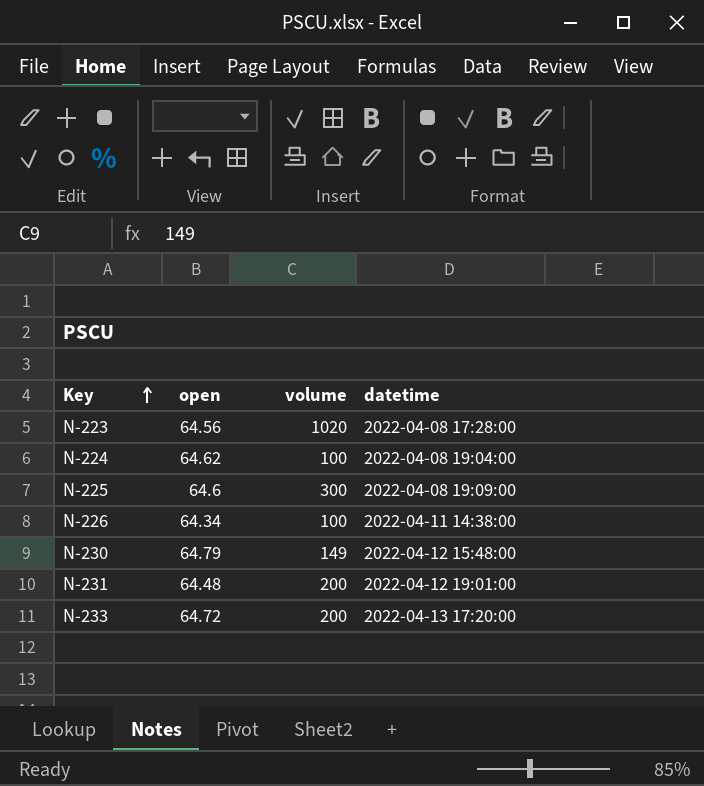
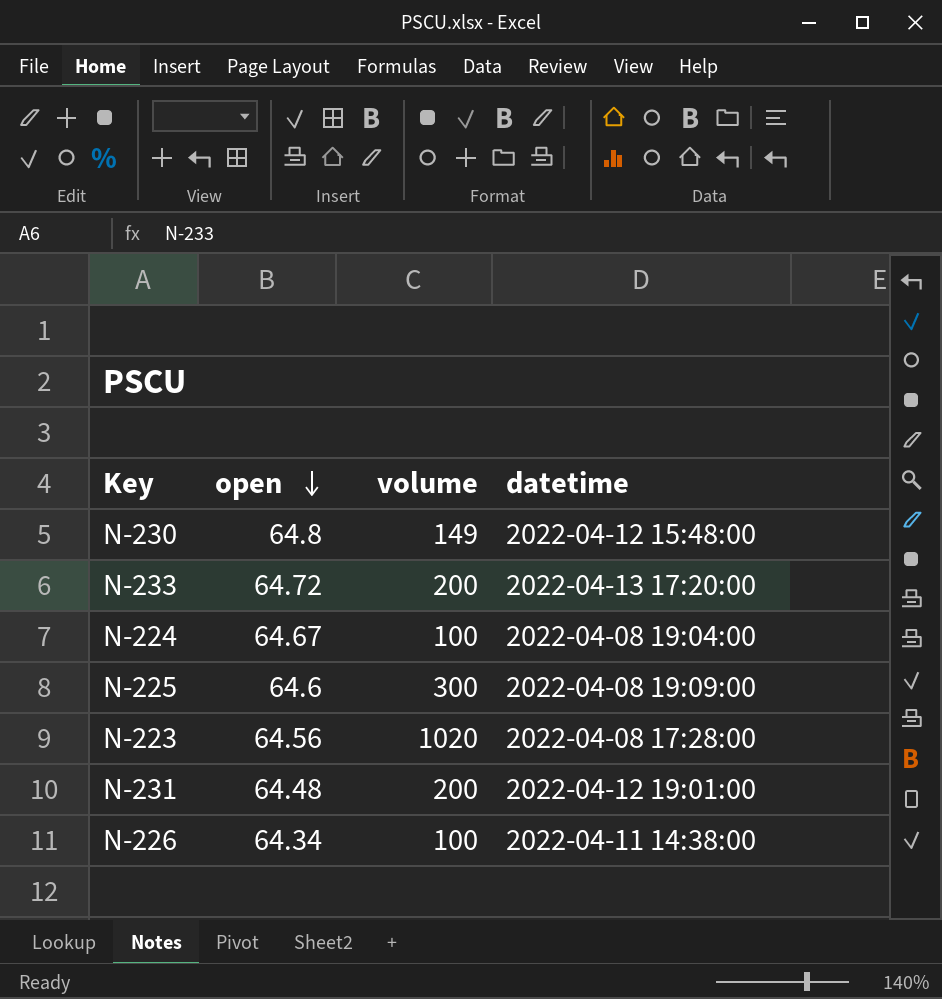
row order: Key ascending -> open descending
N-230 | open: 64.79 -> 64.8
N-224 | open: 64.62 -> 64.67

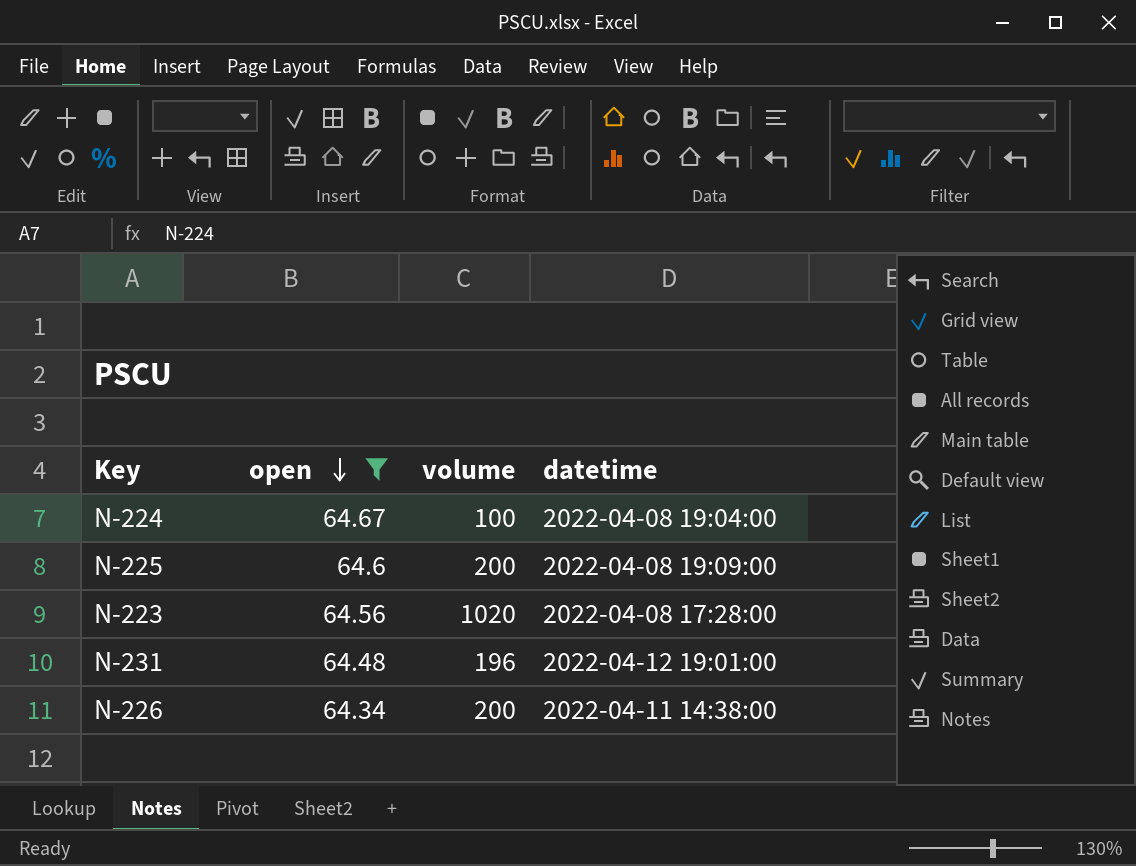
filter: none -> open <= 64.67
N-225 | volume: 300 -> 200
N-231 | volume: 200 -> 196
N-226 | volume: 100 -> 200

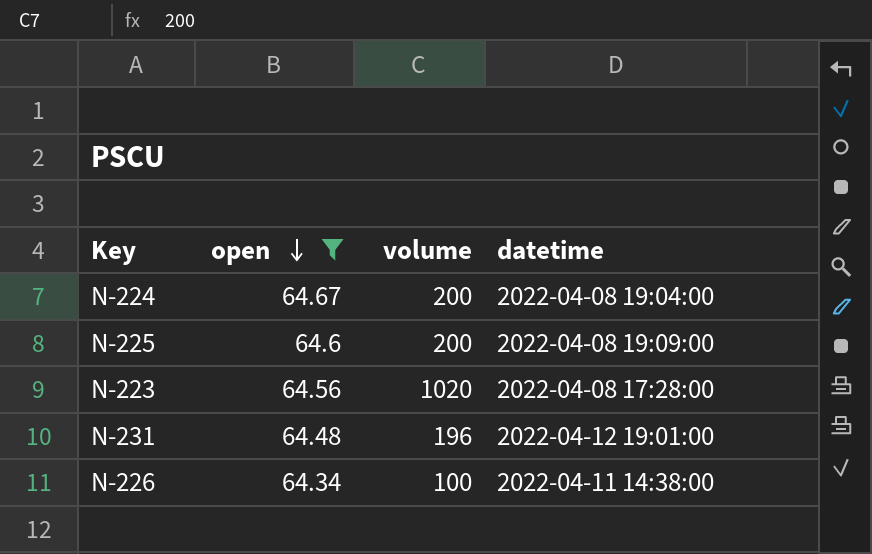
N-224 | volume: 100 -> 200
N-226 | volume: 200 -> 100

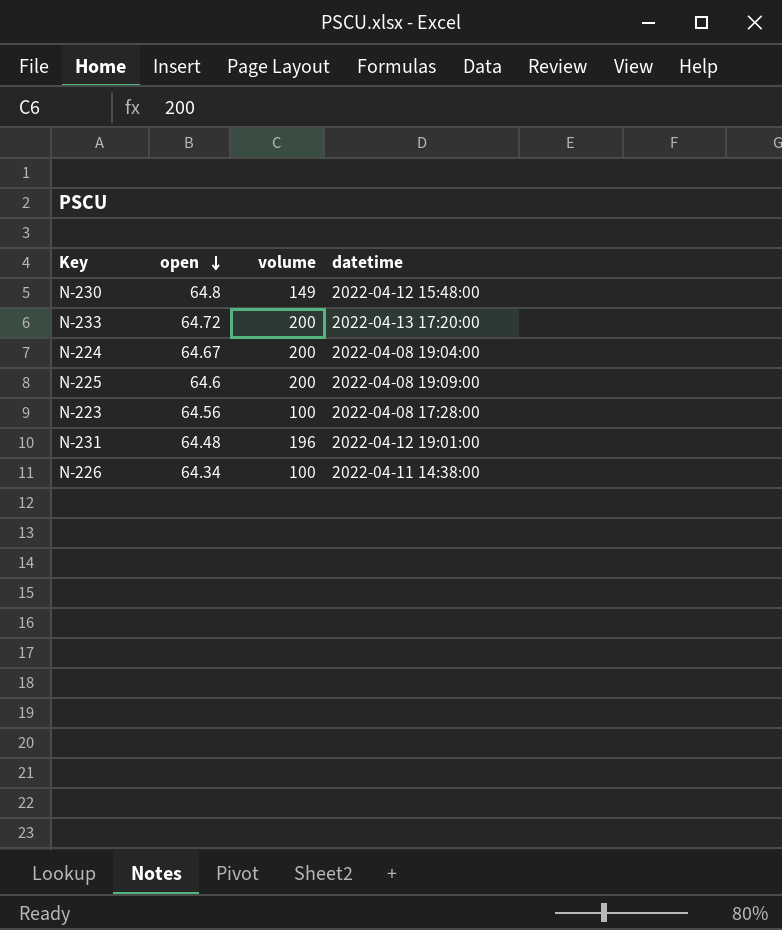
filter: open <= 64.67 -> none
N-223 | volume: 1020 -> 100

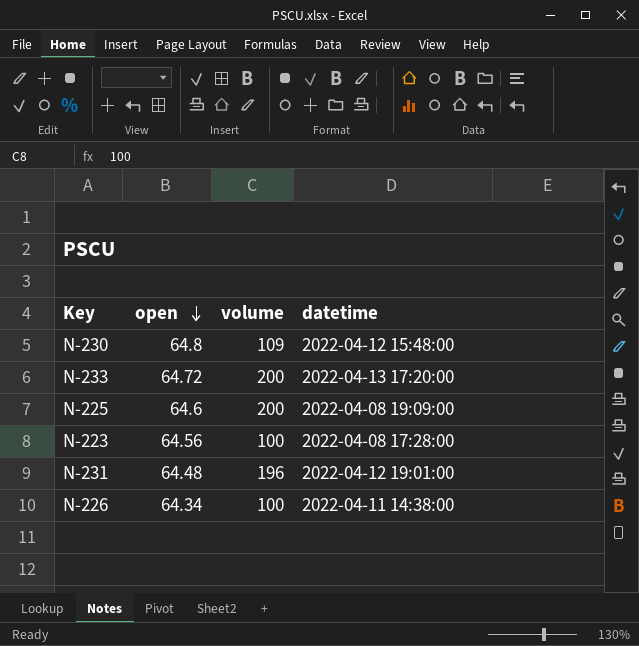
row N-224: 64.67 | 200 | 2022-04-08 19:04:00 -> none
N-230 | volume: 149 -> 109

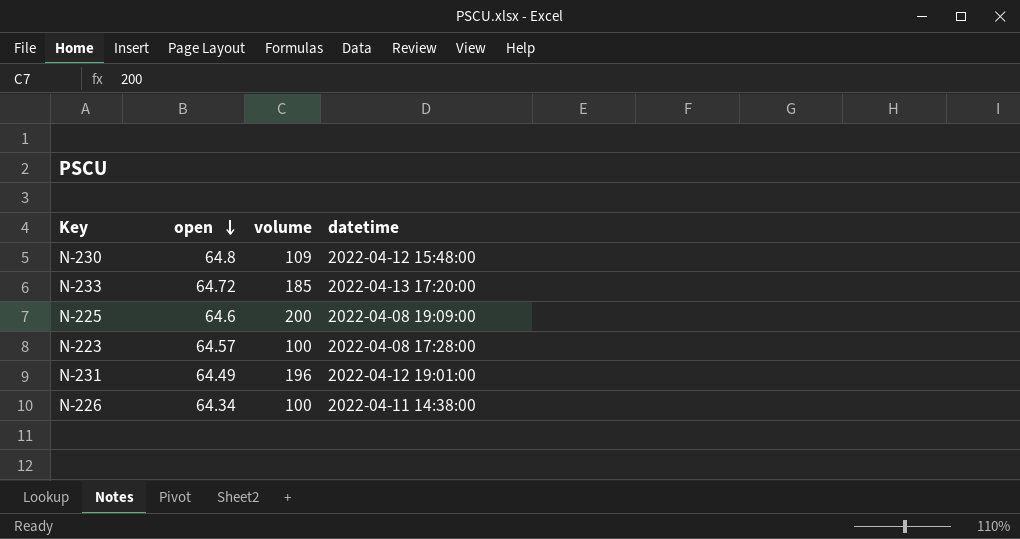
N-233 | volume: 200 -> 185
N-223 | open: 64.56 -> 64.57
N-231 | open: 64.48 -> 64.49

